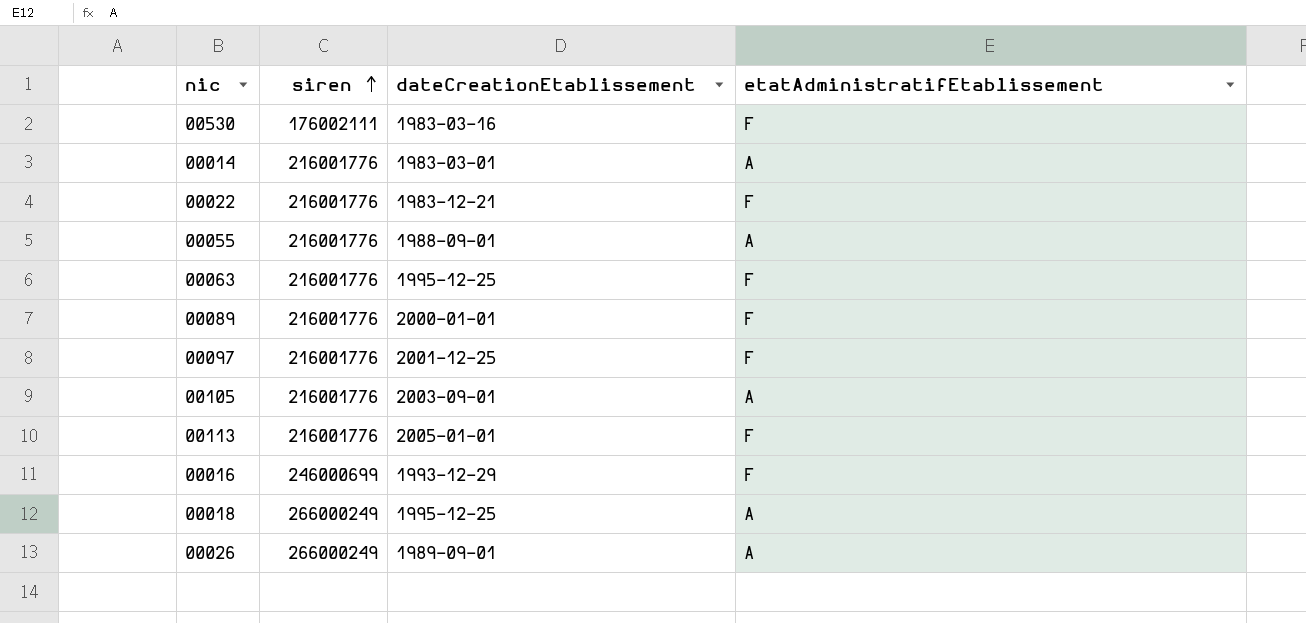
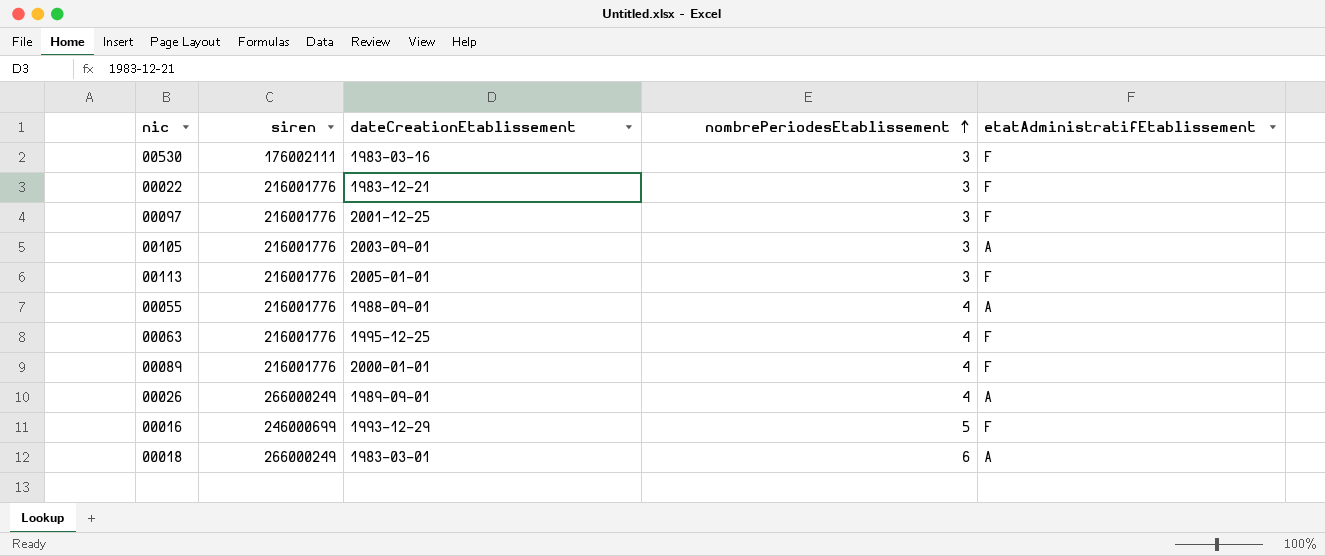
row order: siren ascending -> nombrePeriodesEtablissement ascending
column nombrePeriodesEtablissement | position: none -> 4
row 00014: 216001776 | 1983-03-01 | A -> none
00018 | dateCreationEtablissement: 1995-12-25 -> 1983-03-01

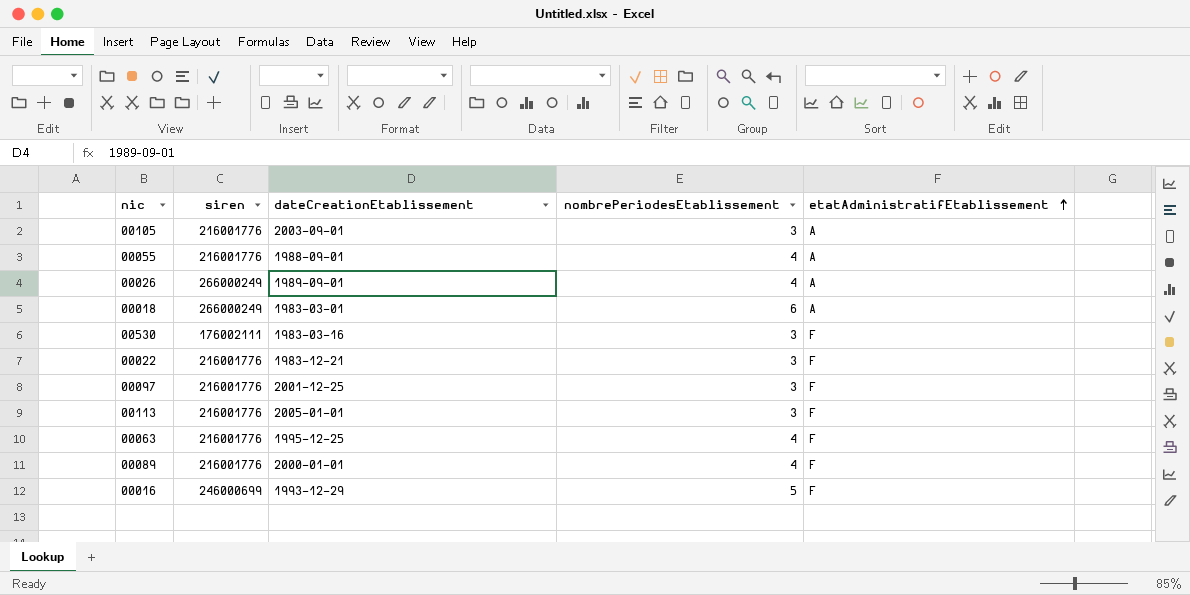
row order: nombrePeriodesEtablissement ascending -> etatAdministratifEtablissement ascending

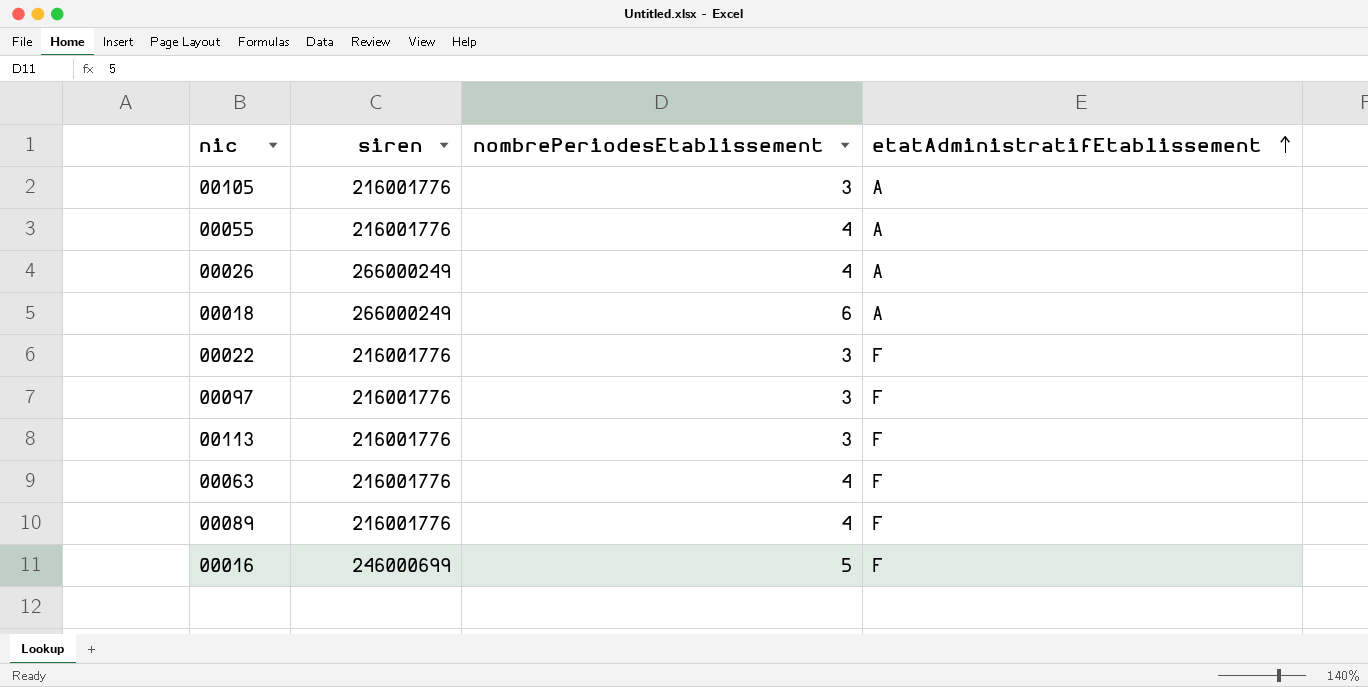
column dateCreationEtablissement | position: 3 -> none
row 00530: 176002111 | 1983-03-16 | 3 | F -> none

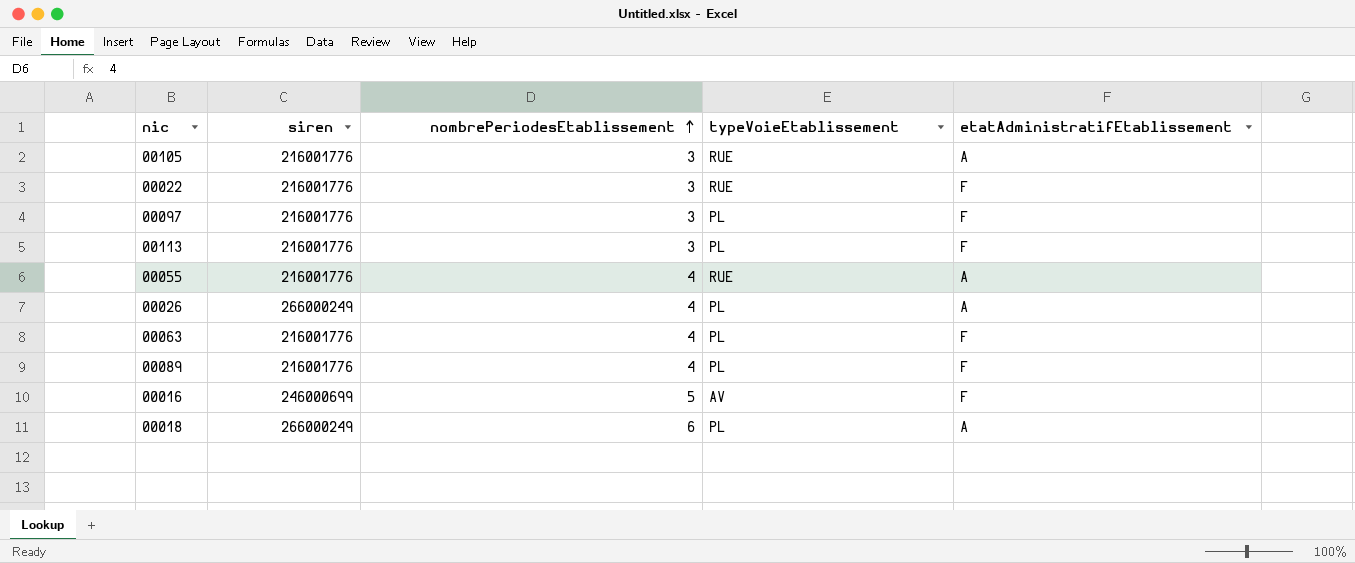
row order: etatAdministratifEtablissement ascending -> nombrePeriodesEtablissement ascending
column typeVoieEtablissement | position: none -> 4

